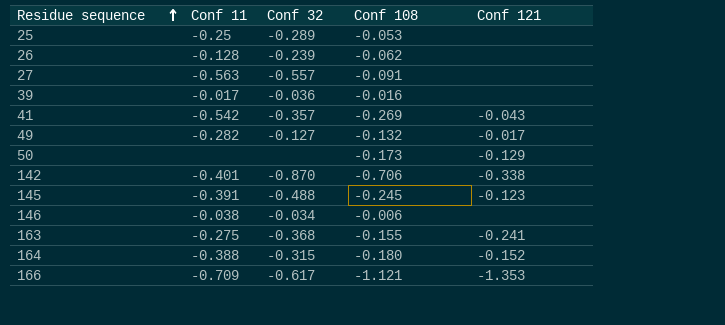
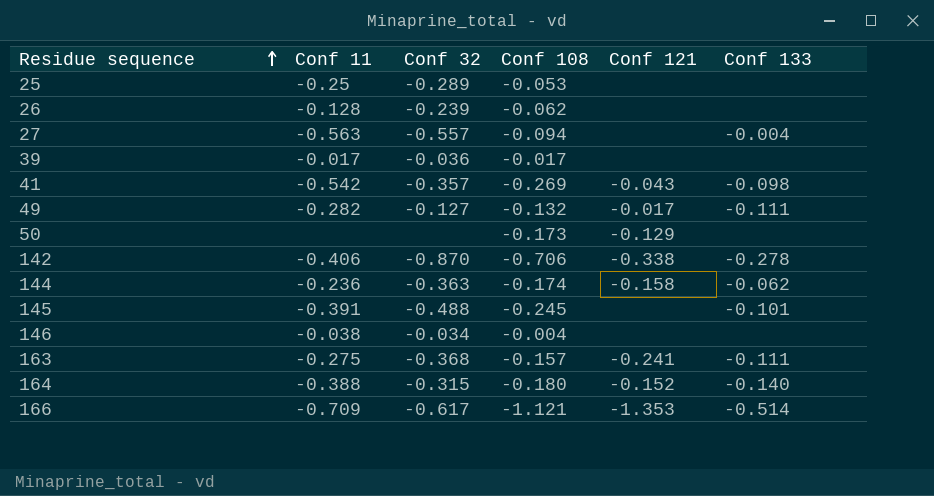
column Conf 133 | position: none -> 6
27 | Conf 108: -0.091 -> -0.094
39 | Conf 108: -0.016 -> -0.017
142 | Conf 11: -0.401 -> -0.406
row 144: none -> -0.236 | -0.363 | -0.174 | -0.158 | -0.062
145 | Conf 121: -0.123 -> none
146 | Conf 108: -0.006 -> -0.004
163 | Conf 108: -0.155 -> -0.157

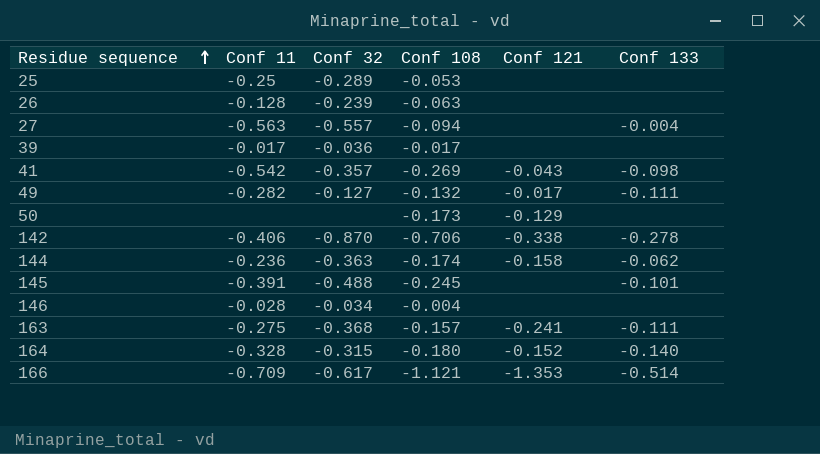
26 | Conf 108: -0.062 -> -0.063
146 | Conf 11: -0.038 -> -0.028
164 | Conf 11: -0.388 -> -0.328

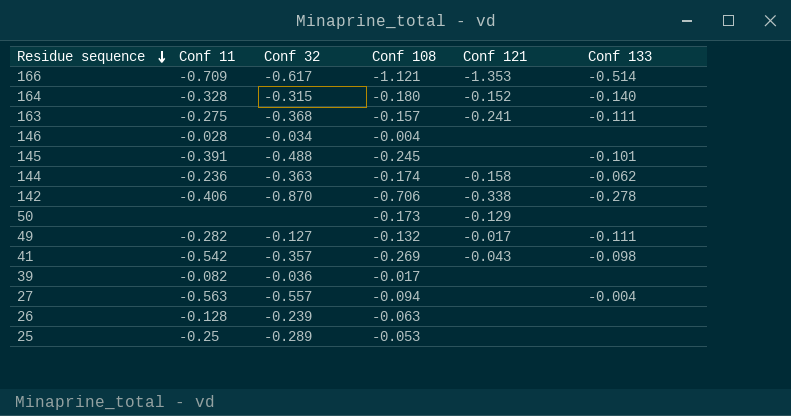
row order: Residue sequence ascending -> Residue sequence descending
39 | Conf 11: -0.017 -> -0.082

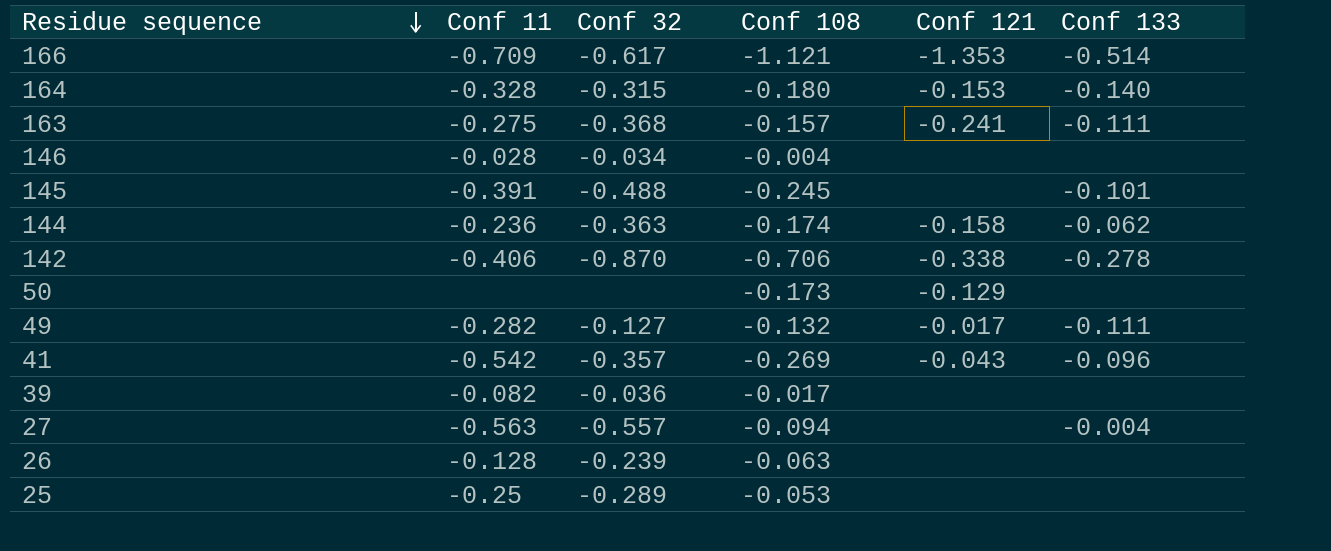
164 | Conf 121: -0.152 -> -0.153
41 | Conf 133: -0.098 -> -0.096

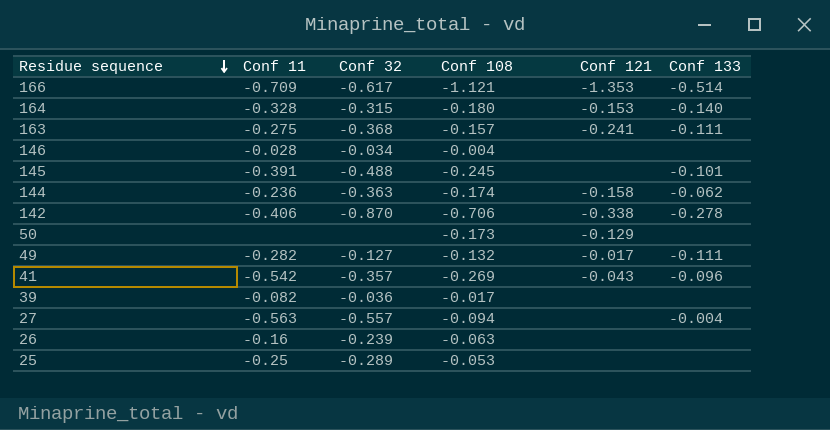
26 | Conf 11: -0.128 -> -0.16

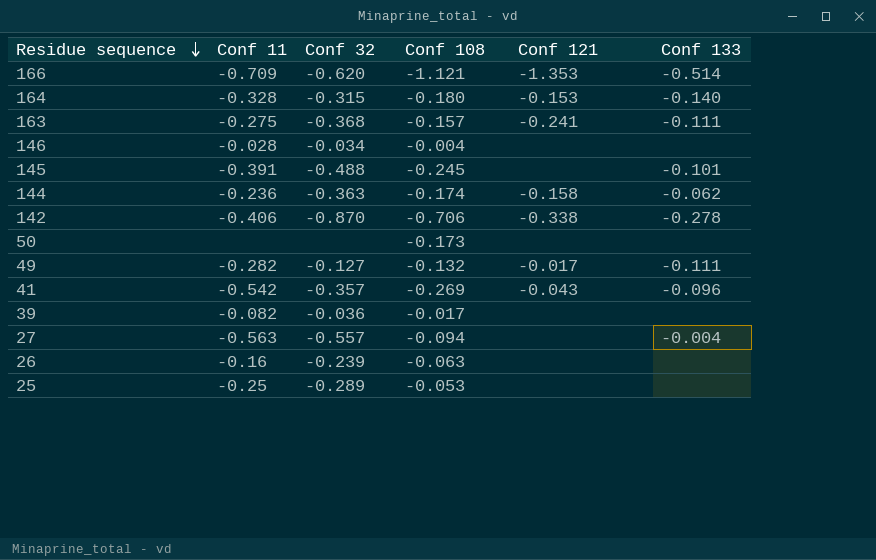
166 | Conf 32: -0.617 -> -0.620
50 | Conf 121: -0.129 -> none

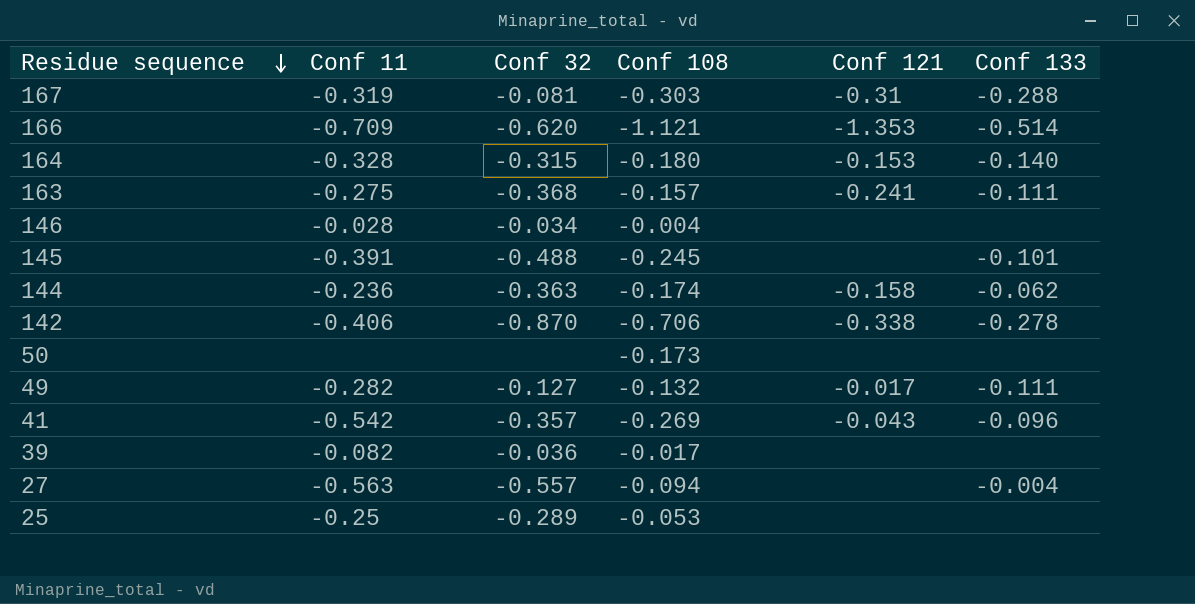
row 26: -0.16 | -0.239 | -0.063 | none | none -> none
row 167: none -> -0.319 | -0.081 | -0.303 | -0.31 | -0.288

